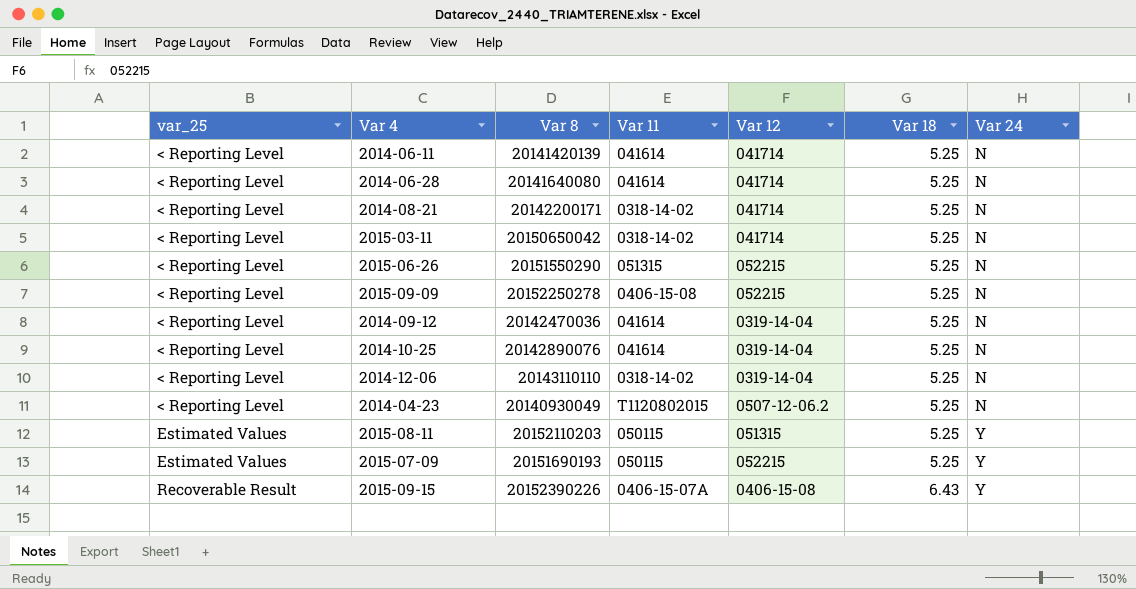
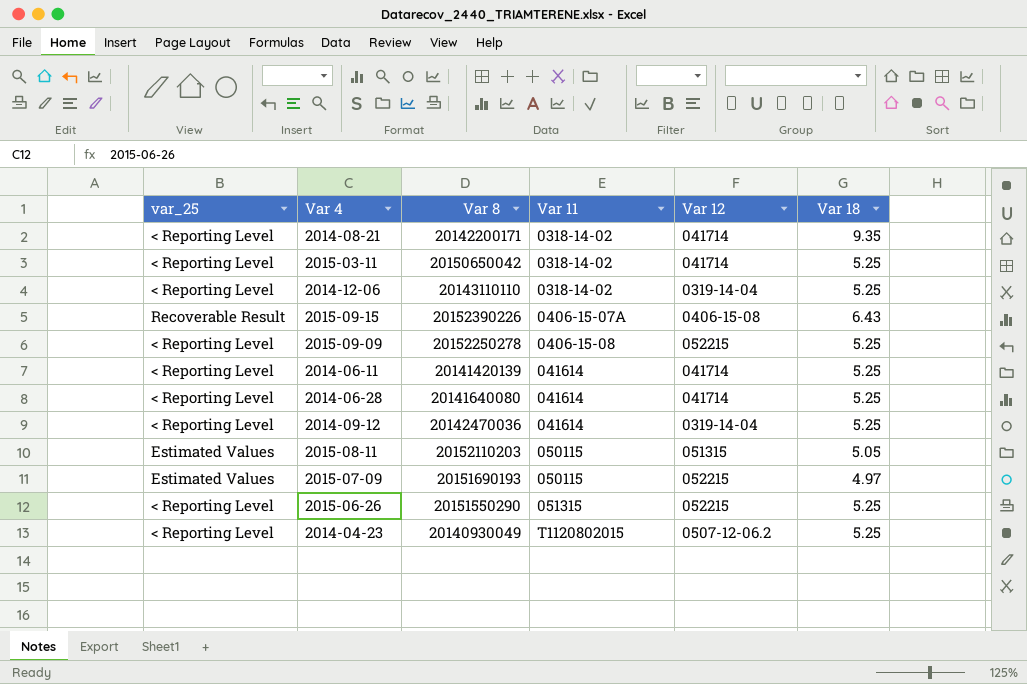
row order: var_25 ascending -> Var 11 ascending
column Var 24 | position: 7 -> none
row 2014-10-25: < Reporting Level | 20142890076 | 041614 | 0319-14-04 | 5.25 | N -> none
2014-08-21 | Var 18: 5.25 -> 9.35
2015-08-11 | Var 18: 5.25 -> 5.05
2015-07-09 | Var 18: 5.25 -> 4.97

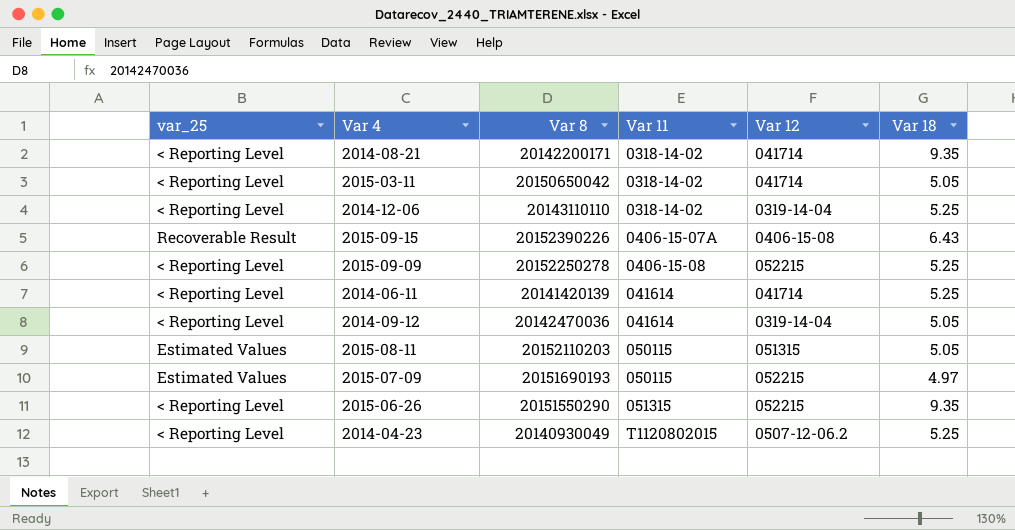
row 2014-06-28: < Reporting Level | 20141640080 | 041614 | 041714 | 5.25 -> none
2015-03-11 | Var 18: 5.25 -> 5.05
2014-09-12 | Var 18: 5.25 -> 5.05
2015-06-26 | Var 18: 5.25 -> 9.35

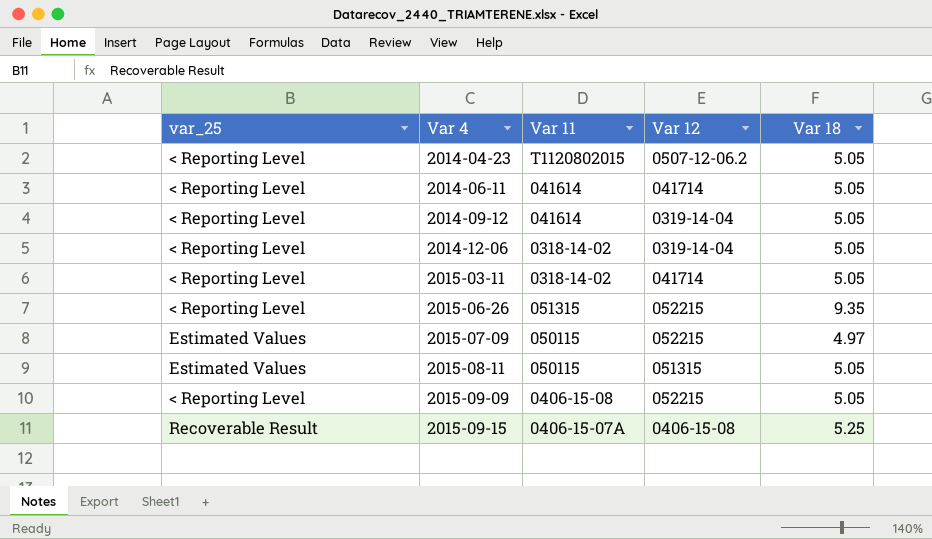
row order: Var 11 ascending -> Var 4 ascending
column Var 8 | position: 3 -> none
row 2014-08-21: < Reporting Level | 20142200171 | 0318-14-02 | 041714 | 9.35 -> none
2014-04-23 | Var 18: 5.25 -> 5.05
2014-06-11 | Var 18: 5.25 -> 5.05
2014-12-06 | Var 18: 5.25 -> 5.05
2015-09-09 | Var 18: 5.25 -> 5.05
2015-09-15 | Var 18: 6.43 -> 5.25

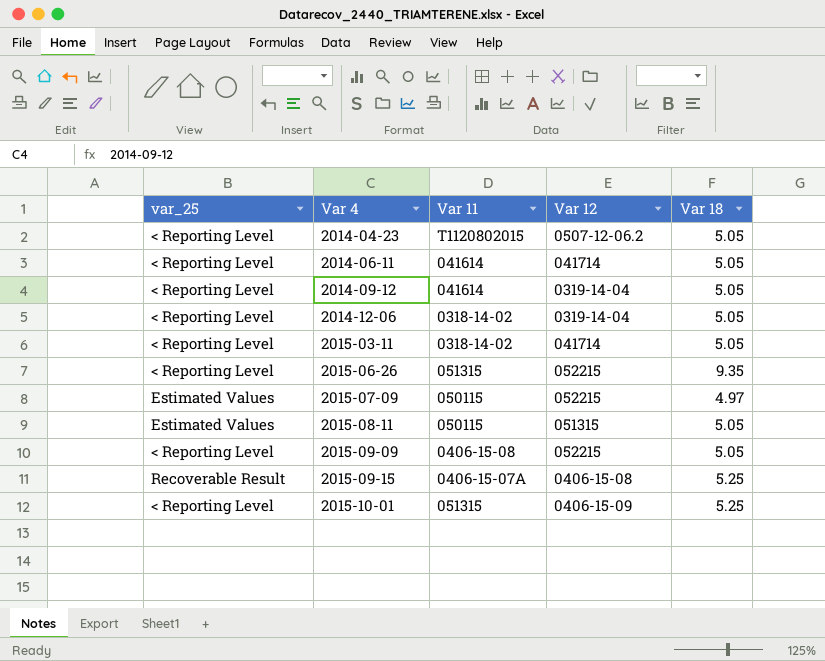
row 2015-10-01: none -> < Reporting Level | 051315 | 0406-15-09 | 5.25

